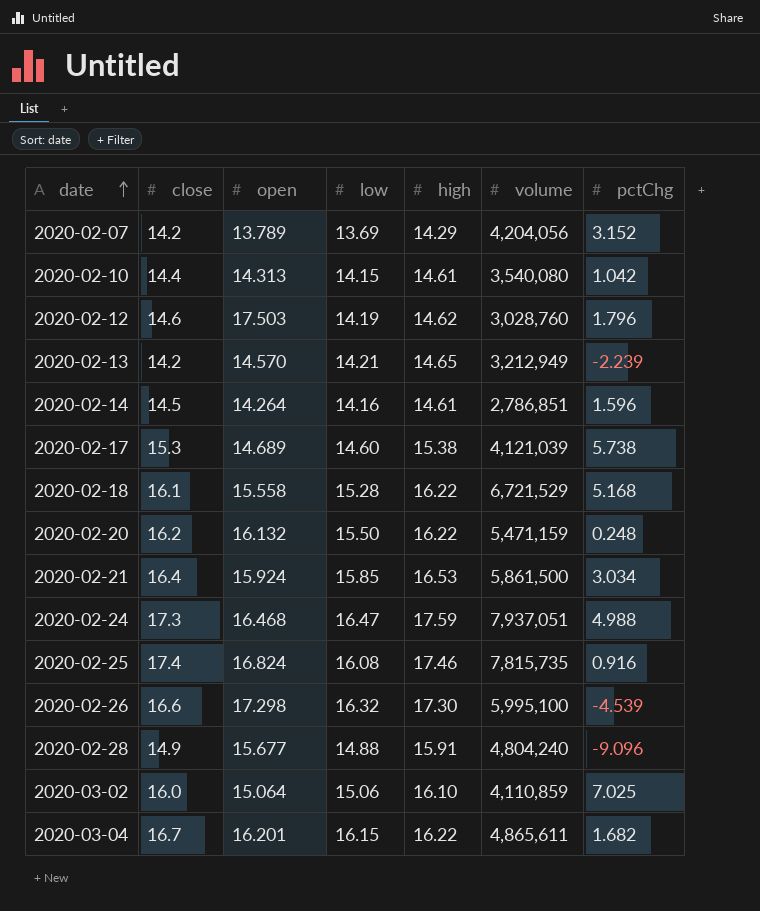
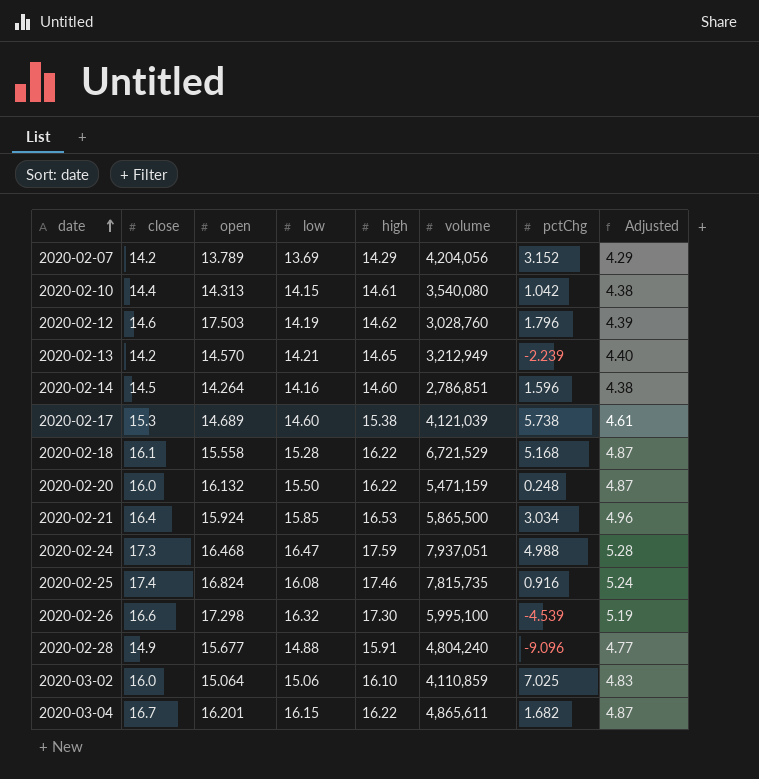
column Adjusted | formula: none -> [high] * 0.3
2020-02-14 | high: 14.61 -> 14.60
2020-02-20 | close: 16.2 -> 16.0
2020-02-21 | volume: 5,861,500 -> 5,865,500

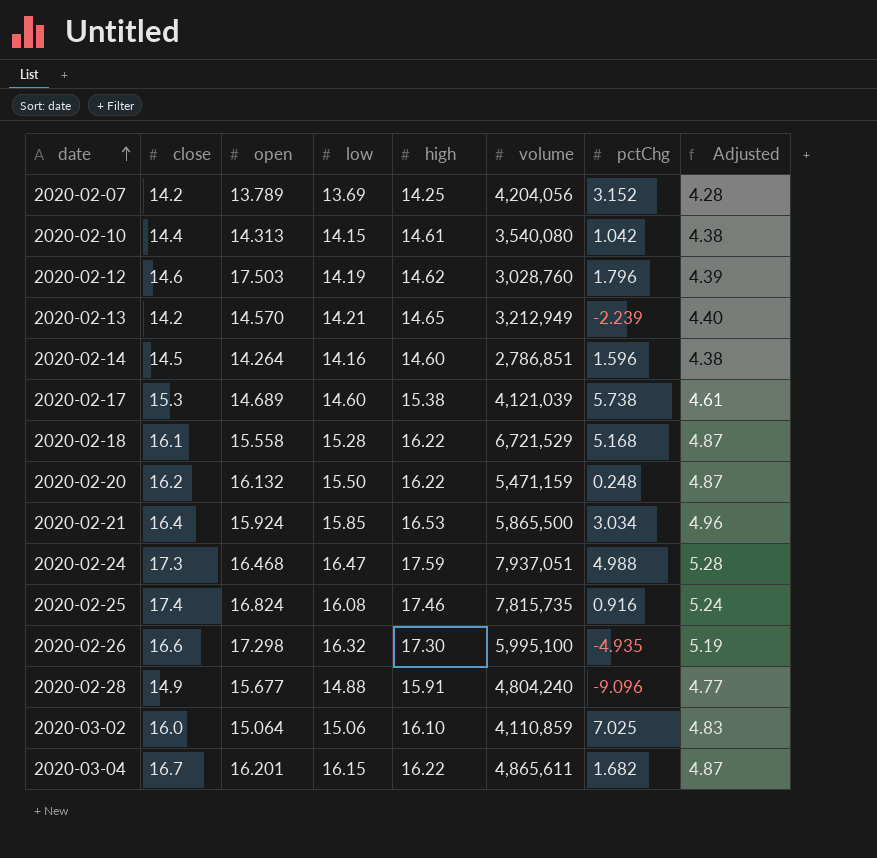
2020-02-07 | high: 14.29 -> 14.25
2020-02-07 | Adjusted: 4.29 -> 4.28
2020-02-20 | close: 16.0 -> 16.2
2020-02-26 | pctChg: -4.539 -> -4.935

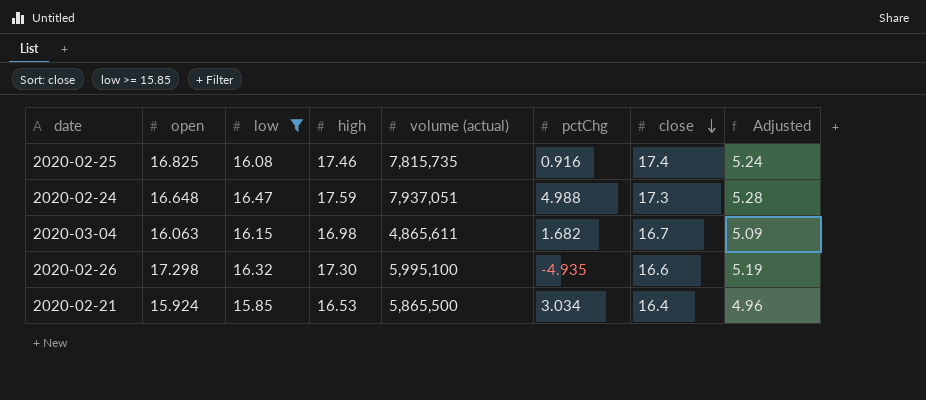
filter: none -> low >= 15.85
row order: date ascending -> close descending
column name: volume -> volume (actual)
column close | position: 2 -> 7
2020-02-25 | open: 16.824 -> 16.825
2020-02-24 | open: 16.468 -> 16.648
2020-03-04 | open: 16.201 -> 16.063
2020-03-04 | high: 16.22 -> 16.98
2020-03-04 | Adjusted: 4.87 -> 5.09

